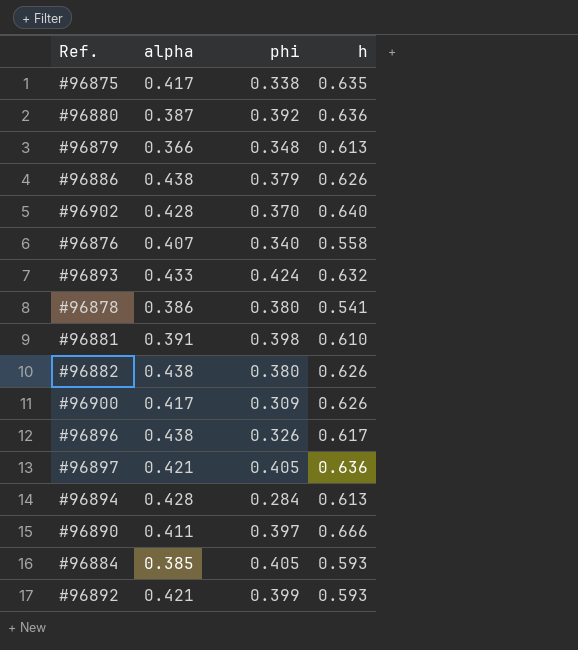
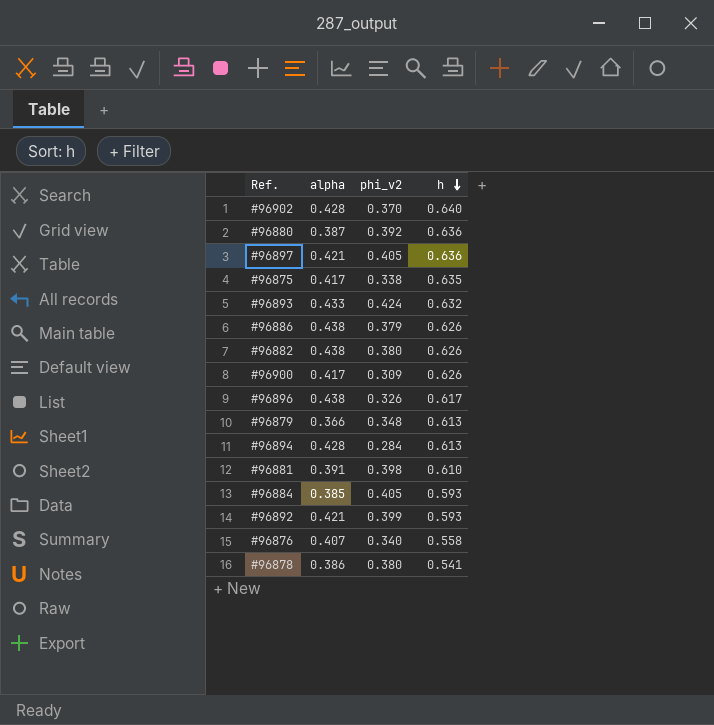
row order: none -> h descending
column name: phi -> phi_v2
row #96890: 0.411 | 0.397 | 0.666 -> none

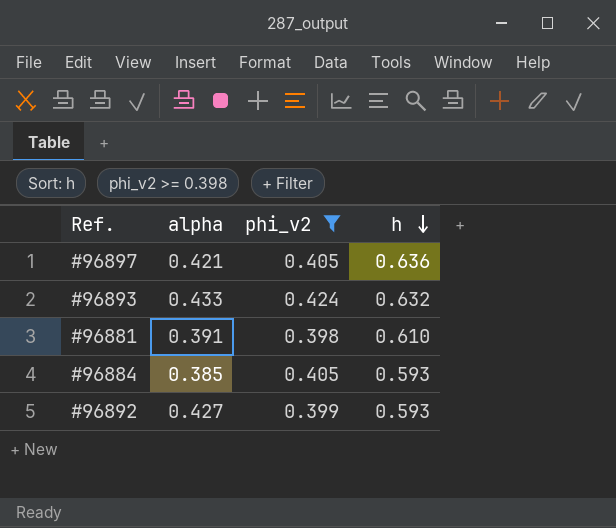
filter: none -> phi_v2 >= 0.398
#96892 | alpha: 0.421 -> 0.427

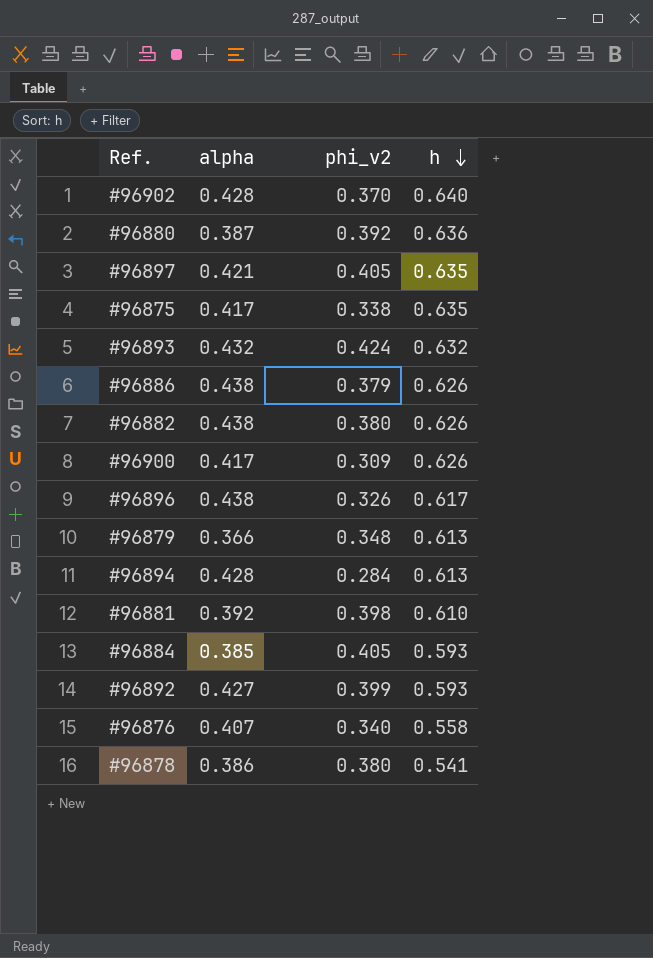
filter: phi_v2 >= 0.398 -> none
#96897 | h: 0.636 -> 0.635
#96893 | alpha: 0.433 -> 0.432
#96881 | alpha: 0.391 -> 0.392

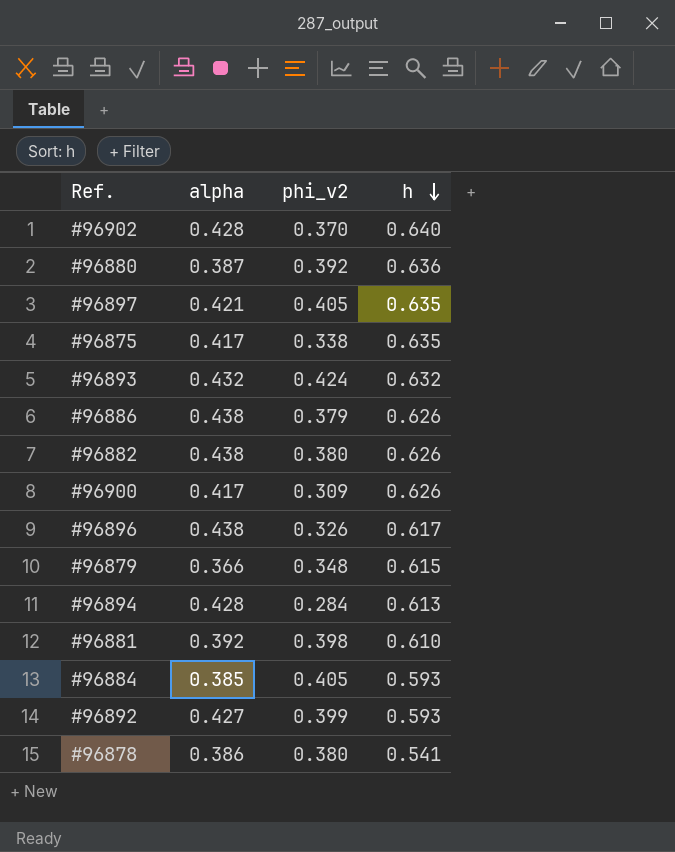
row #96876: 0.407 | 0.340 | 0.558 -> none
#96879 | h: 0.613 -> 0.615

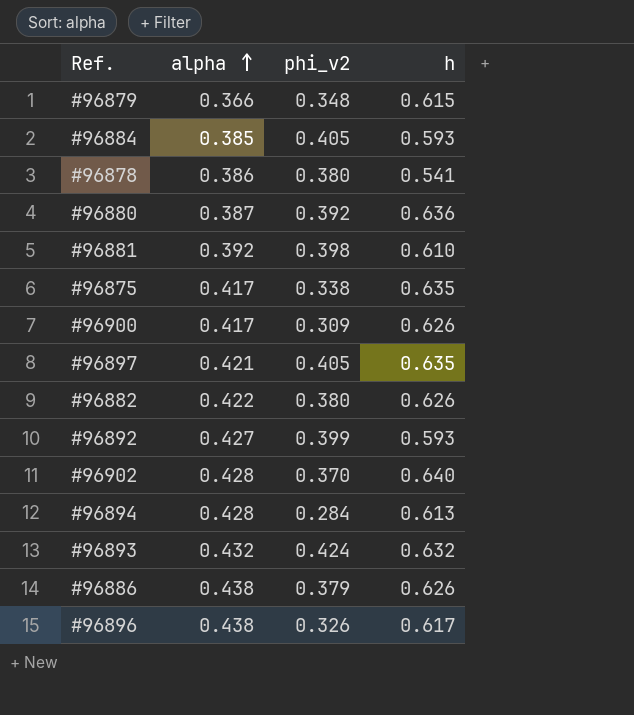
row order: h descending -> alpha ascending
#96882 | alpha: 0.438 -> 0.422

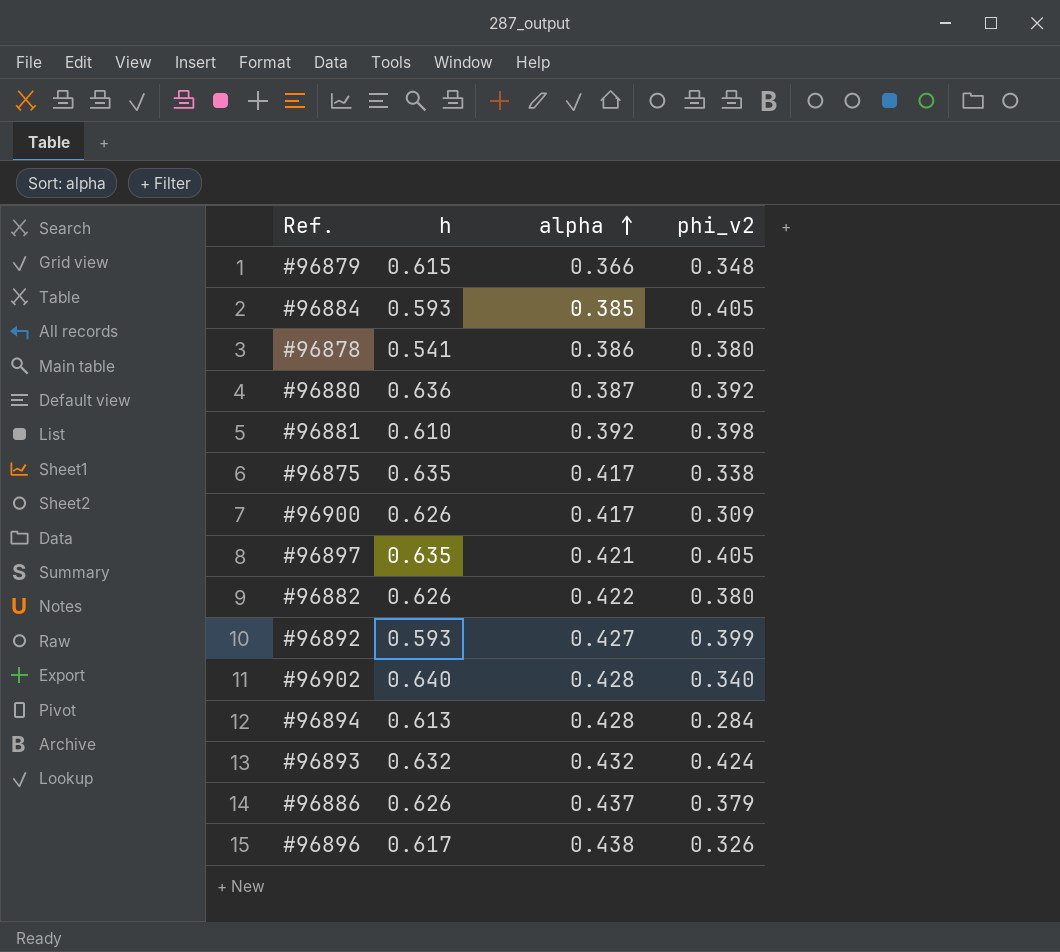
column h | position: 4 -> 2
#96902 | phi_v2: 0.370 -> 0.340
#96886 | alpha: 0.438 -> 0.437

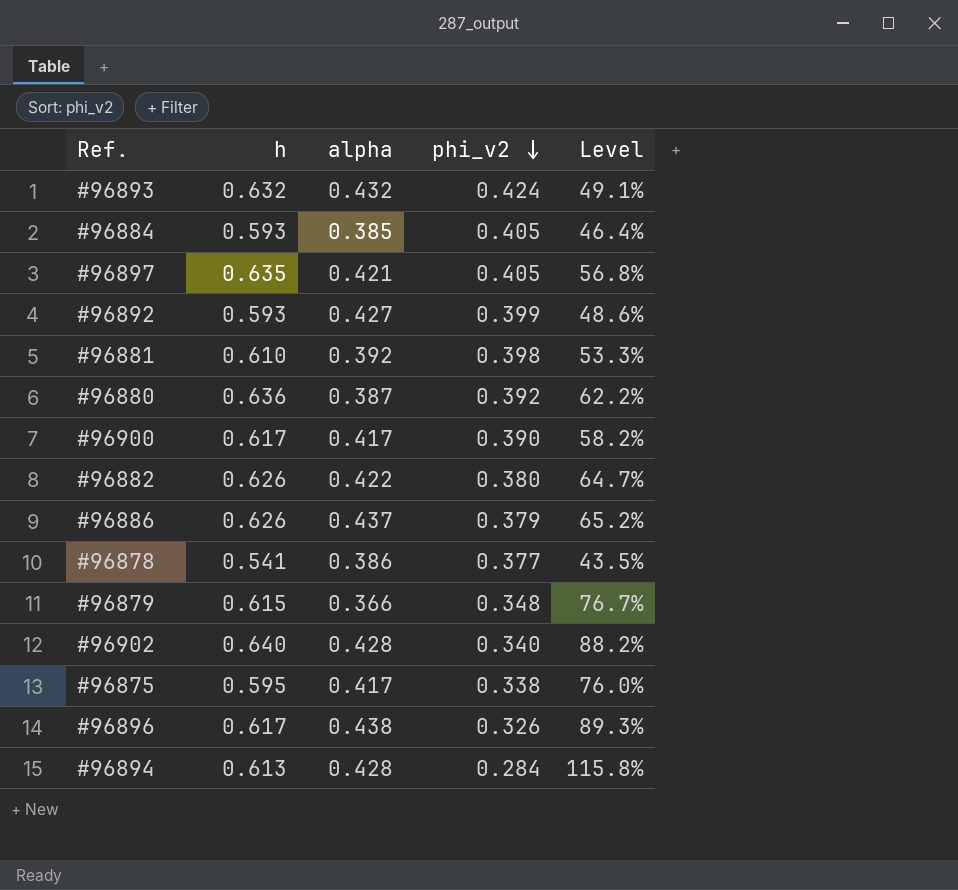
row order: alpha ascending -> phi_v2 descending
column Level | formula: none -> ([h] - [phi_v2]) / [phi_v2]
#96900 | h: 0.626 -> 0.617
#96900 | phi_v2: 0.309 -> 0.390
#96878 | phi_v2: 0.380 -> 0.377
#96875 | h: 0.635 -> 0.595

